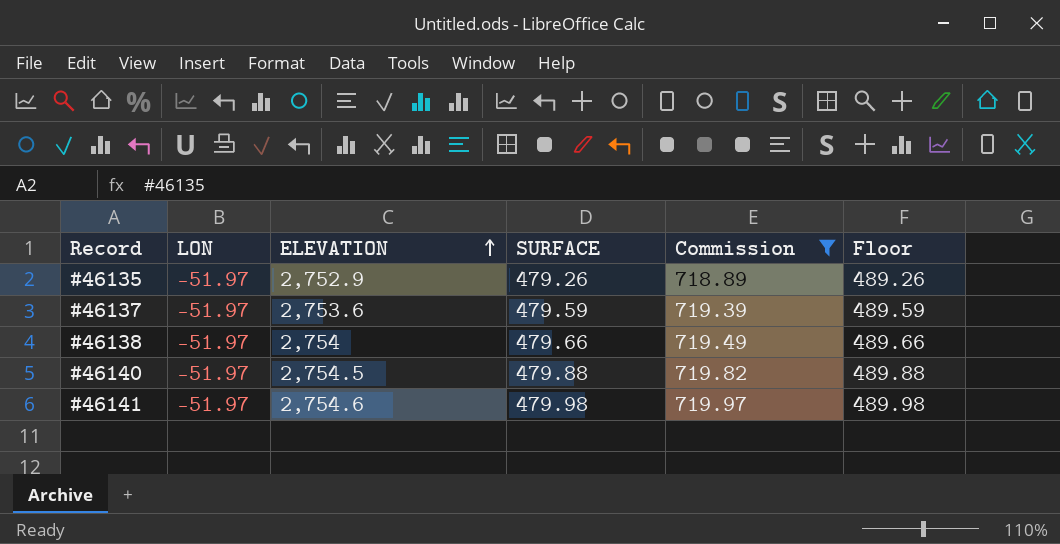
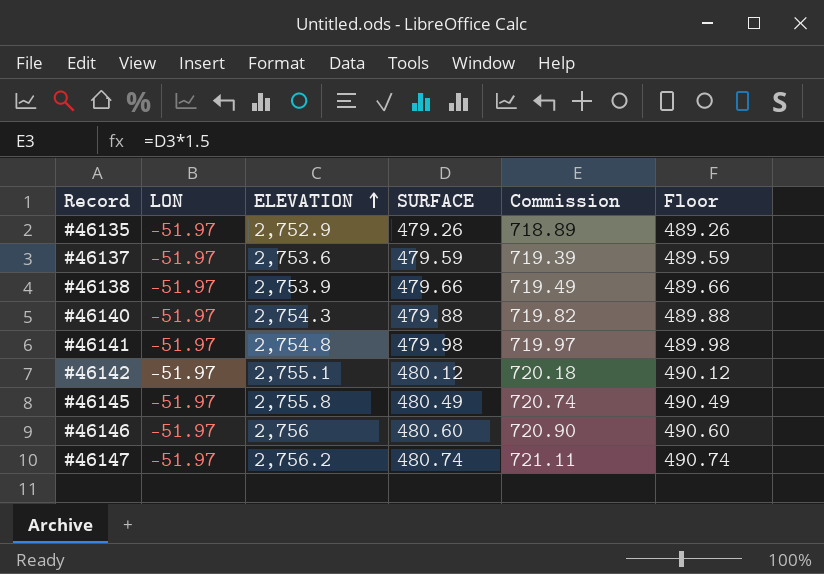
filter: Commission <= 719.97 -> none
#46138 | ELEVATION: 2,754 -> 2,753.9
#46140 | ELEVATION: 2,754.5 -> 2,754.3
#46141 | ELEVATION: 2,754.6 -> 2,754.8

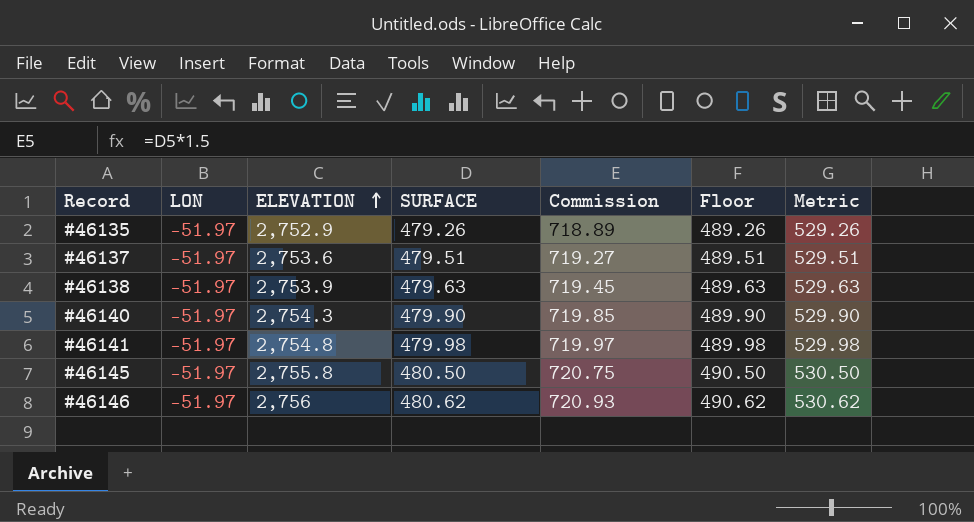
column Metric | formula: none -> [SURFACE] + 50
row #46142: -51.97 | 2,755.1 | 480.12 | 720.18 | 490.12 -> none
row #46147: -51.97 | 2,756.2 | 480.74 | 721.11 | 490.74 -> none
#46137 | SURFACE: 479.59 -> 479.51
#46137 | Commission: 719.39 -> 719.27
#46137 | Floor: 489.59 -> 489.51
#46138 | SURFACE: 479.66 -> 479.63
#46138 | Commission: 719.49 -> 719.45
#46138 | Floor: 489.66 -> 489.63
#46140 | SURFACE: 479.88 -> 479.90
#46140 | Commission: 719.82 -> 719.85
#46140 | Floor: 489.88 -> 489.90
#46145 | SURFACE: 480.49 -> 480.50
#46145 | Commission: 720.74 -> 720.75
#46145 | Floor: 490.49 -> 490.50
#46146 | SURFACE: 480.60 -> 480.62
#46146 | Commission: 720.90 -> 720.93
#46146 | Floor: 490.60 -> 490.62

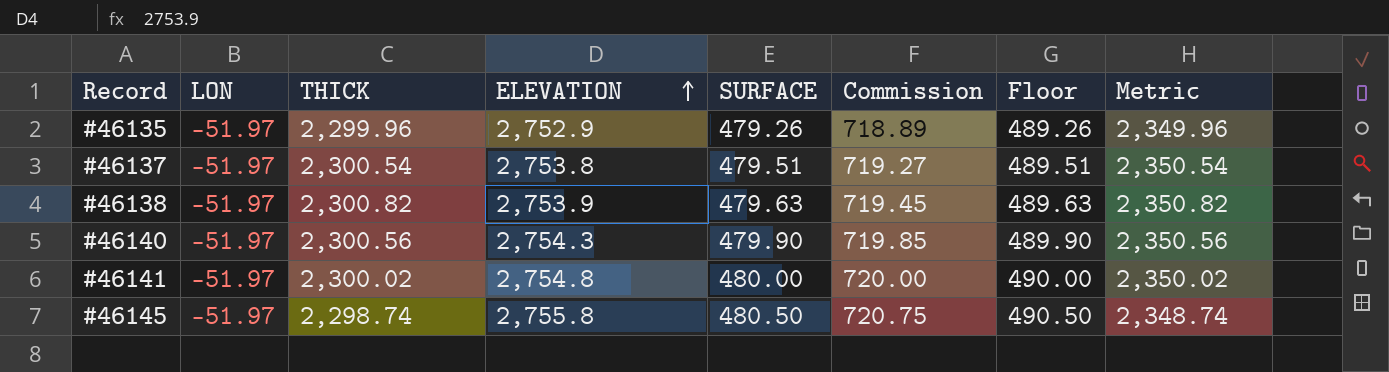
column THICK | position: none -> 3
column Metric | formula: [SURFACE] + 50 -> [THICK] + 50
row #46146: -51.97 | 2,756 | 480.62 | 720.93 | 490.62 | 530.62 -> none
#46137 | ELEVATION: 2,753.6 -> 2,753.8
#46141 | SURFACE: 479.98 -> 480.00
#46141 | Commission: 719.97 -> 720.00
#46141 | Floor: 489.98 -> 490.00

